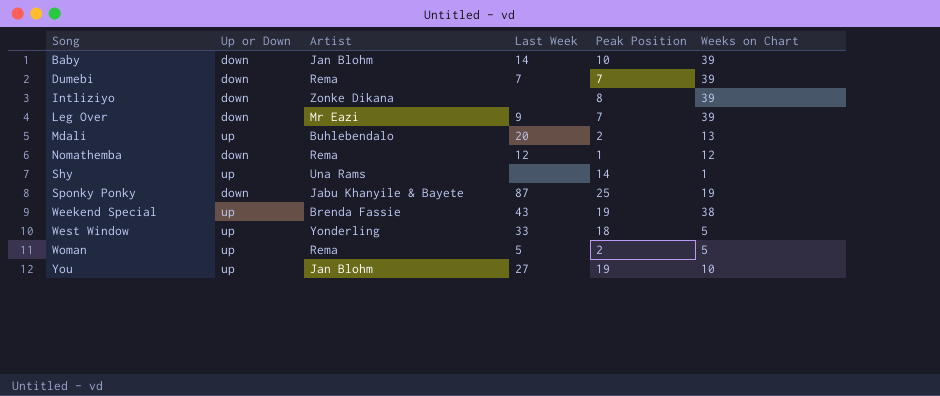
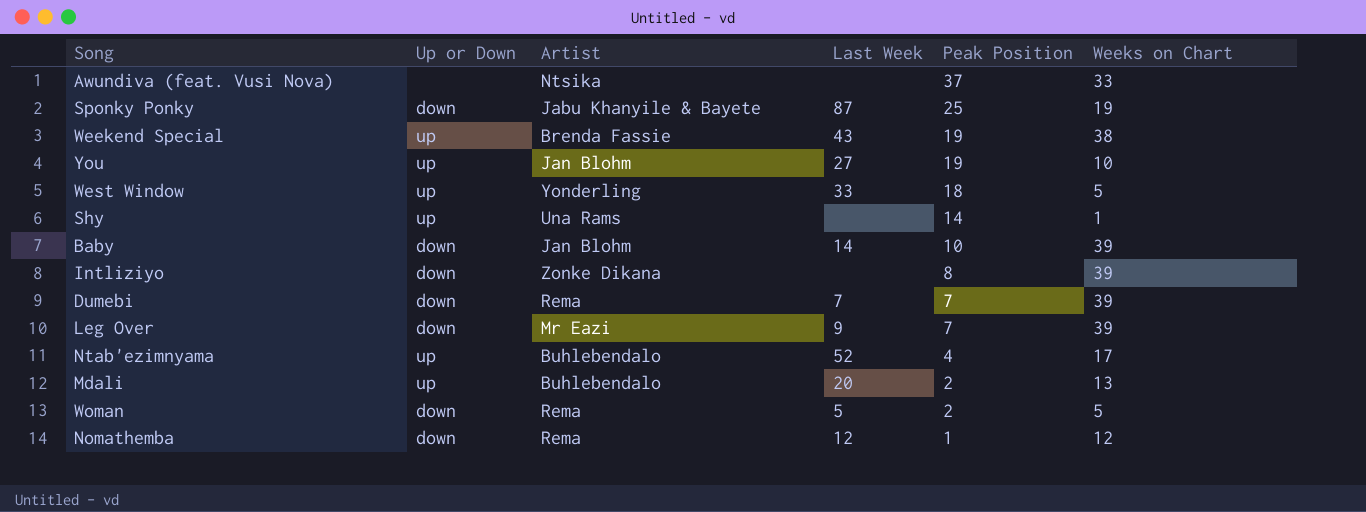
row order: Song ascending -> Peak Position descending
row Awundiva (feat. Vusi Nova): none -> none | Ntsika | none | 37 | 33
row Ntab'ezimnyama: none -> up | Buhlebendalo | 52 | 4 | 17
Woman | Up or Down: up -> down

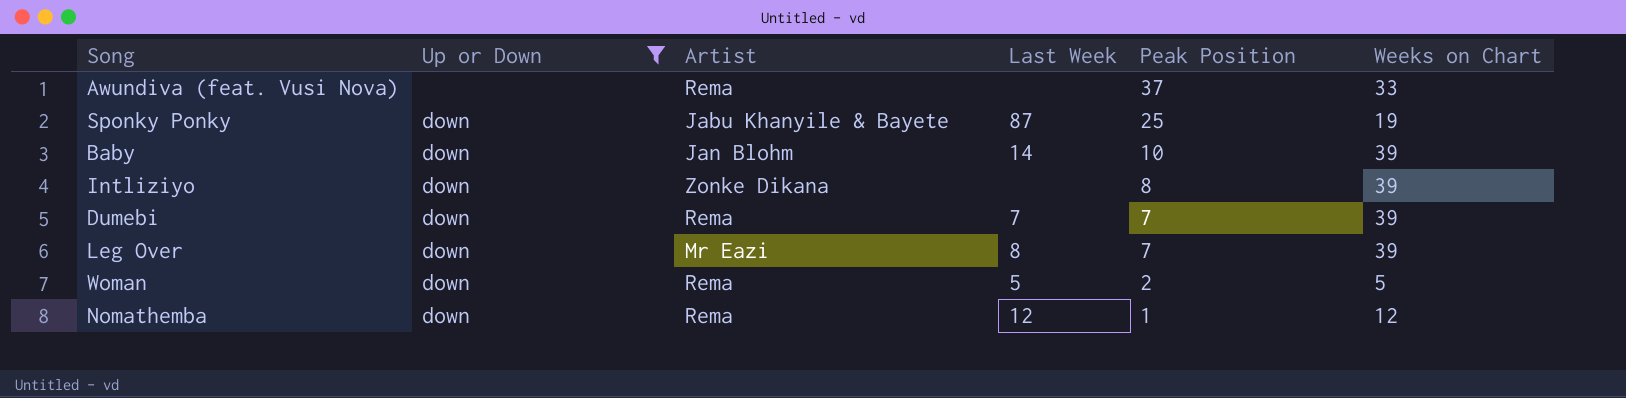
filter: none -> Up or Down != up
Awundiva (feat. Vusi Nova) | Artist: Ntsika -> Rema
Leg Over | Last Week: 9 -> 8

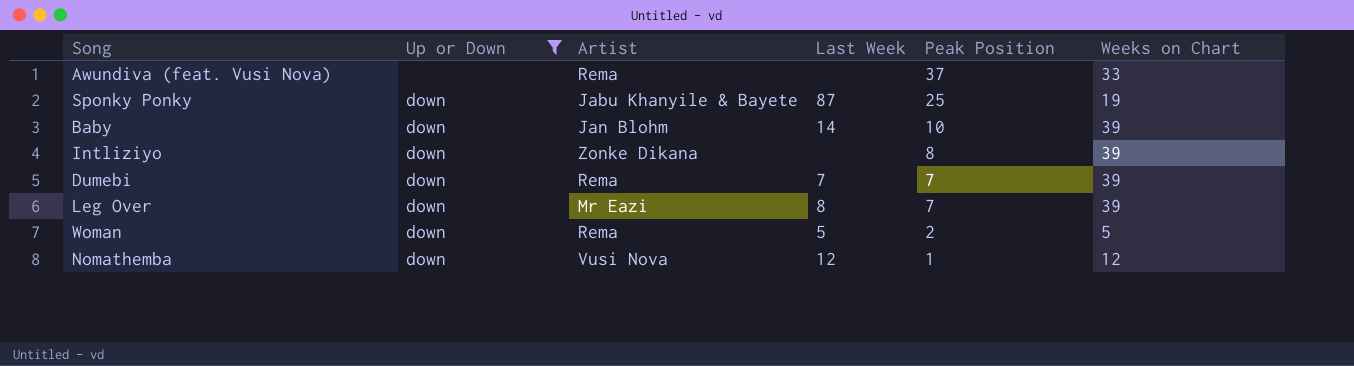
Nomathemba | Artist: Rema -> Vusi Nova

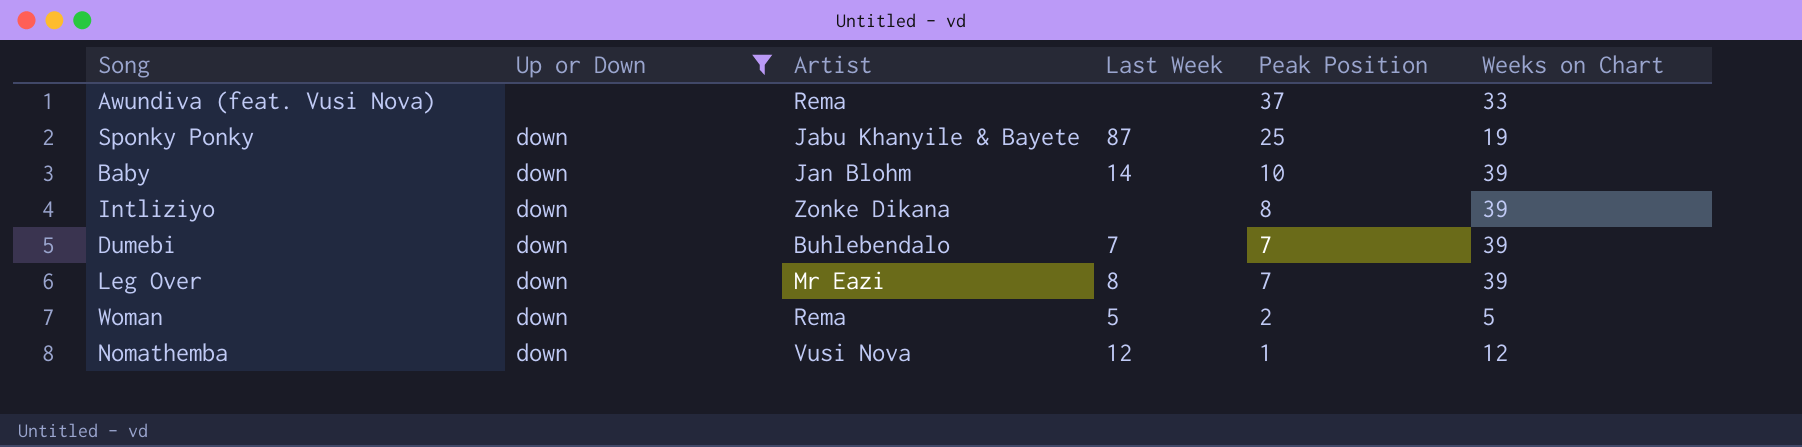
Dumebi | Artist: Rema -> Buhlebendalo

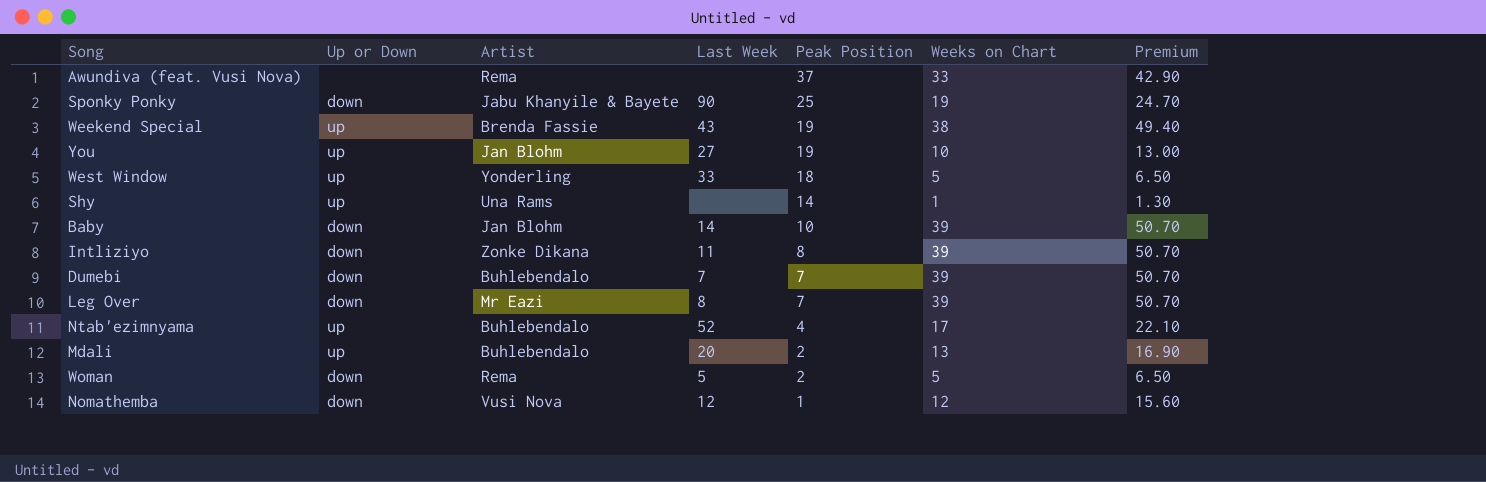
filter: Up or Down != up -> none
column Premium | formula: none -> [Weeks on Chart] * 1.3
Sponky Ponky | Last Week: 87 -> 90
Intliziyo | Last Week: none -> 11

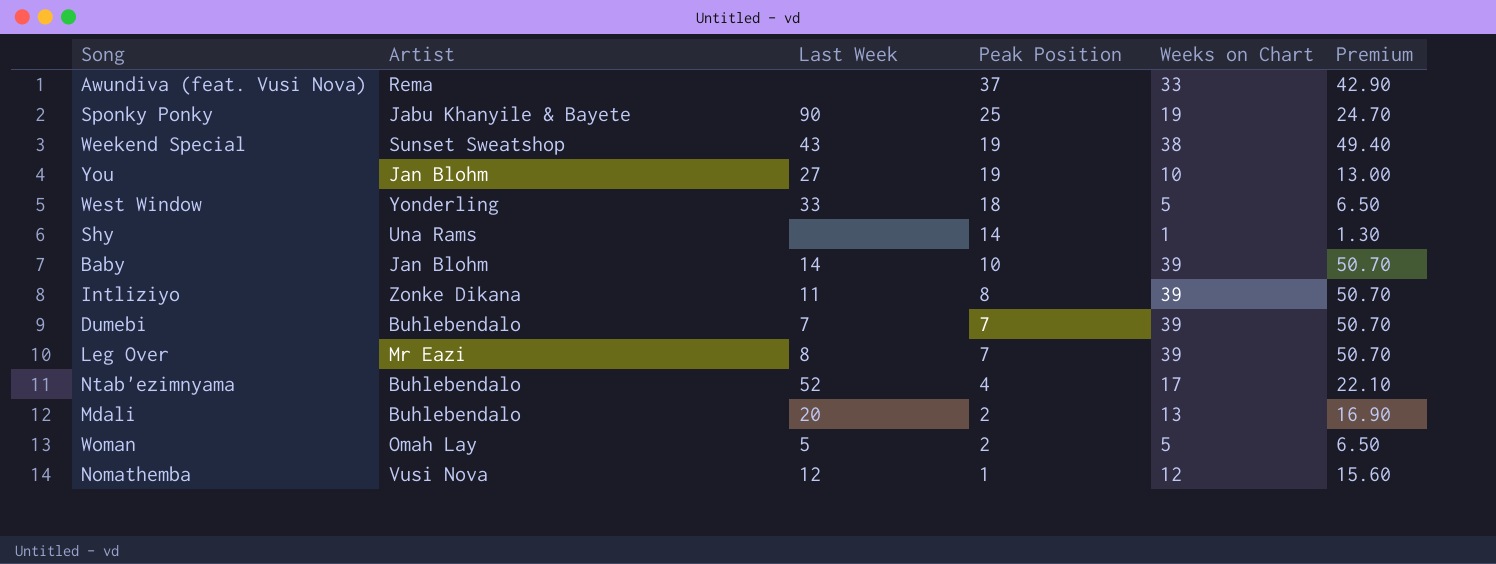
column Up or Down | position: 2 -> none
Weekend Special | Artist: Brenda Fassie -> Sunset Sweatshop
Woman | Artist: Rema -> Omah Lay

